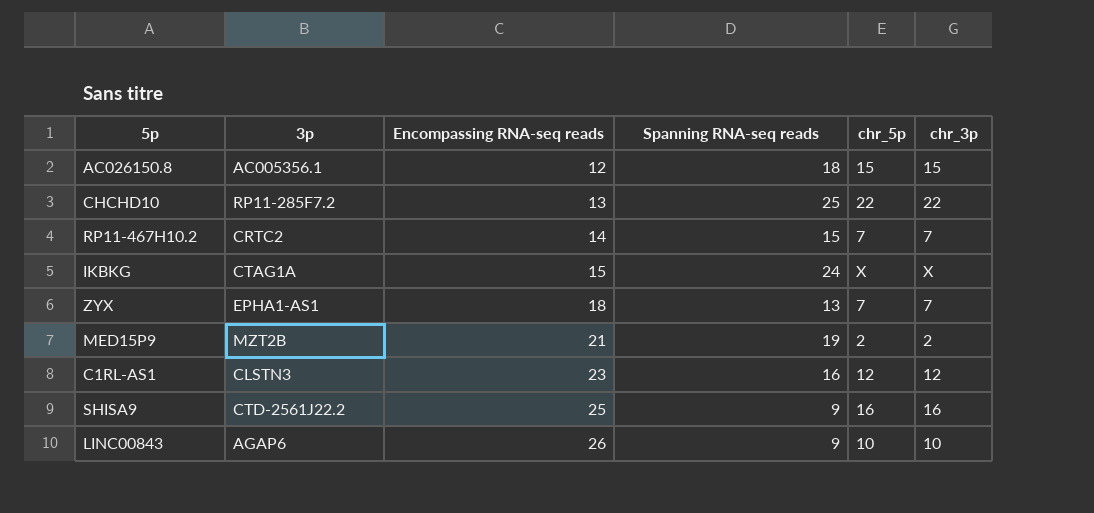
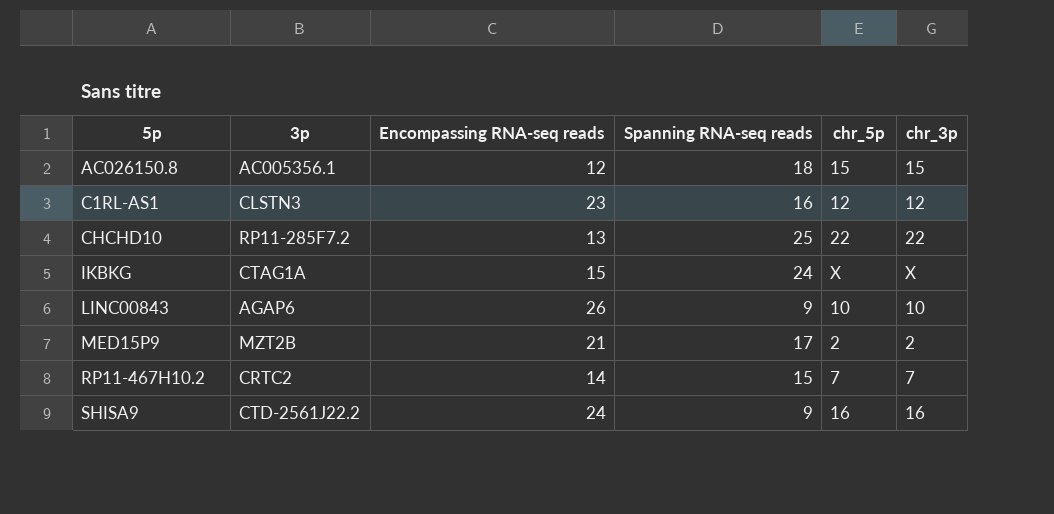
row order: Encompassing RNA-seq reads ascending -> 5p ascending
row ZYX: EPHA1-AS1 | 18 | 13 | 7 | 7 -> none
MED15P9 | Spanning RNA-seq reads: 19 -> 17
SHISA9 | Encompassing RNA-seq reads: 25 -> 24

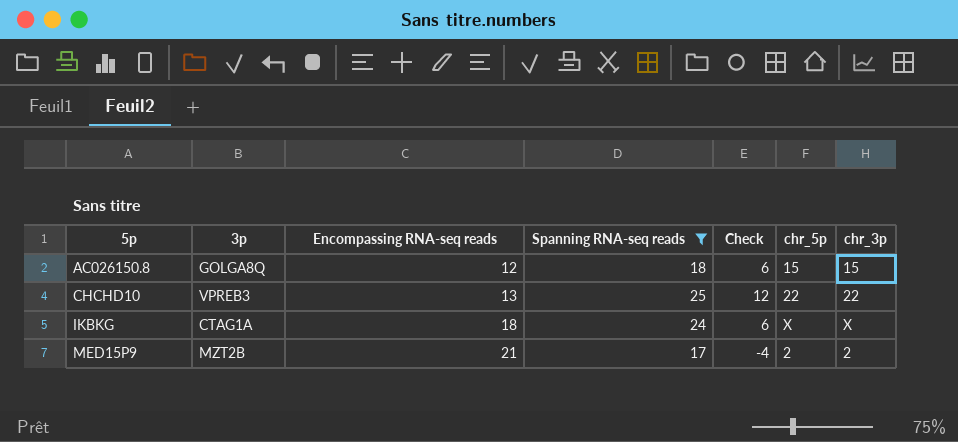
filter: none -> Spanning RNA-seq reads >= 17
column Check | formula: none -> [Spanning RNA-seq reads] - [Encompassing RNA-seq reads]
AC026150.8 | 3p: AC005356.1 -> GOLGA8Q
CHCHD10 | 3p: RP11-285F7.2 -> VPREB3
IKBKG | Encompassing RNA-seq reads: 15 -> 18

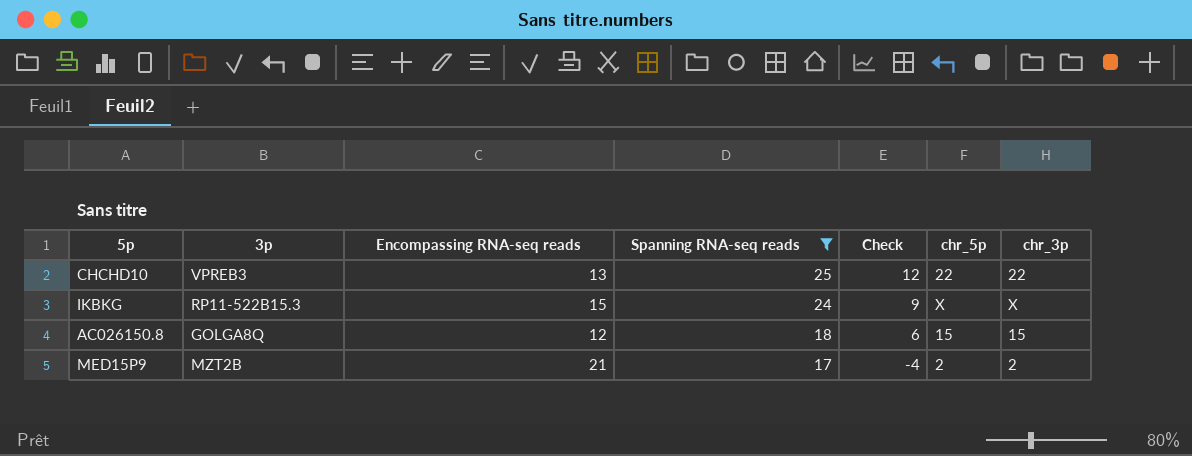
row order: 5p ascending -> Spanning RNA-seq reads descending
IKBKG | 3p: CTAG1A -> RP11-522B15.3
IKBKG | Encompassing RNA-seq reads: 18 -> 15
IKBKG | Check: 6 -> 9

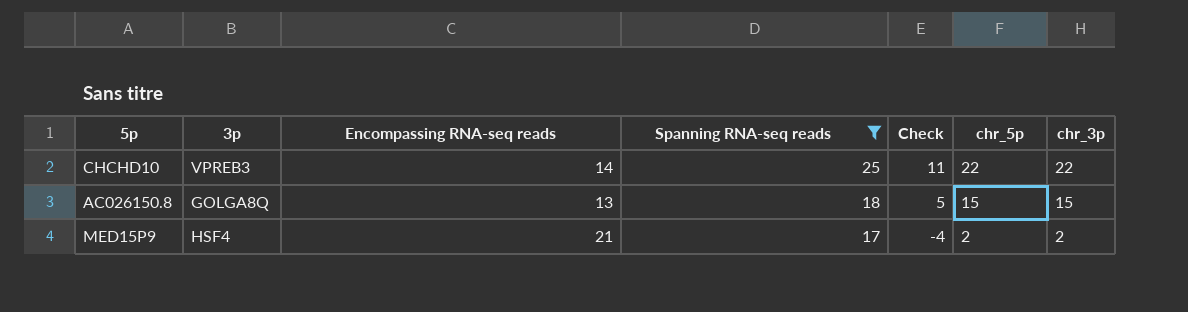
row IKBKG: RP11-522B15.3 | 15 | 24 | 9 | X | X -> none
CHCHD10 | Encompassing RNA-seq reads: 13 -> 14
CHCHD10 | Check: 12 -> 11
AC026150.8 | Encompassing RNA-seq reads: 12 -> 13
AC026150.8 | Check: 6 -> 5
MED15P9 | 3p: MZT2B -> HSF4

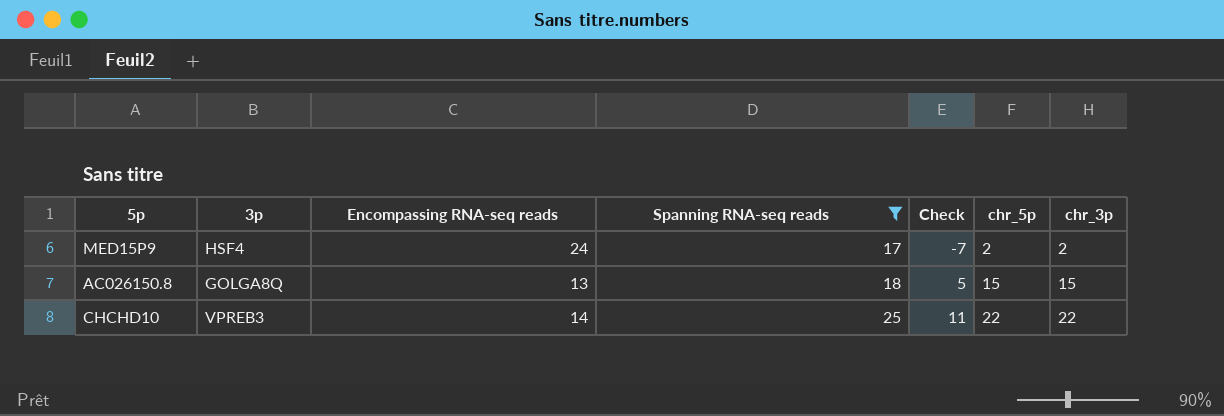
row order: Spanning RNA-seq reads descending -> Spanning RNA-seq reads ascending
MED15P9 | Encompassing RNA-seq reads: 21 -> 24
MED15P9 | Check: -4 -> -7

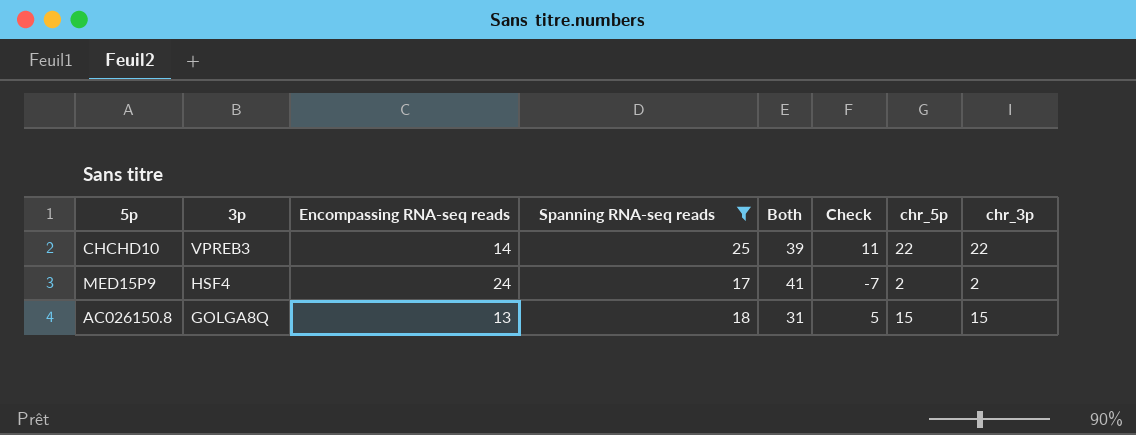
row order: Spanning RNA-seq reads ascending -> 3p descending
column Both | formula: none -> [Encompassing RNA-seq reads] + [Spanning RNA-seq reads]

